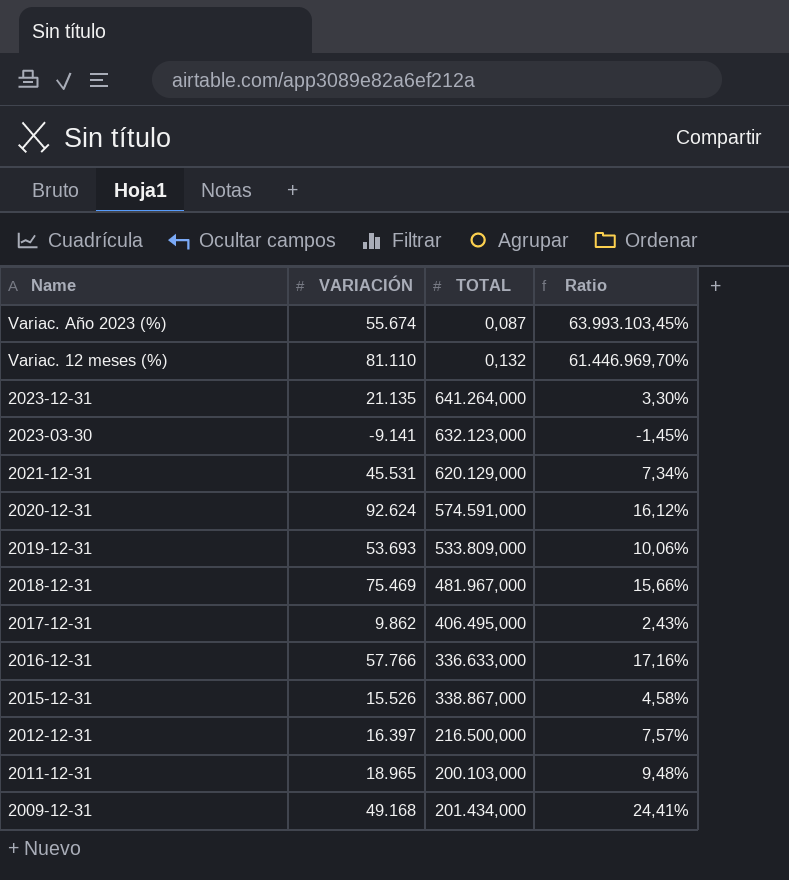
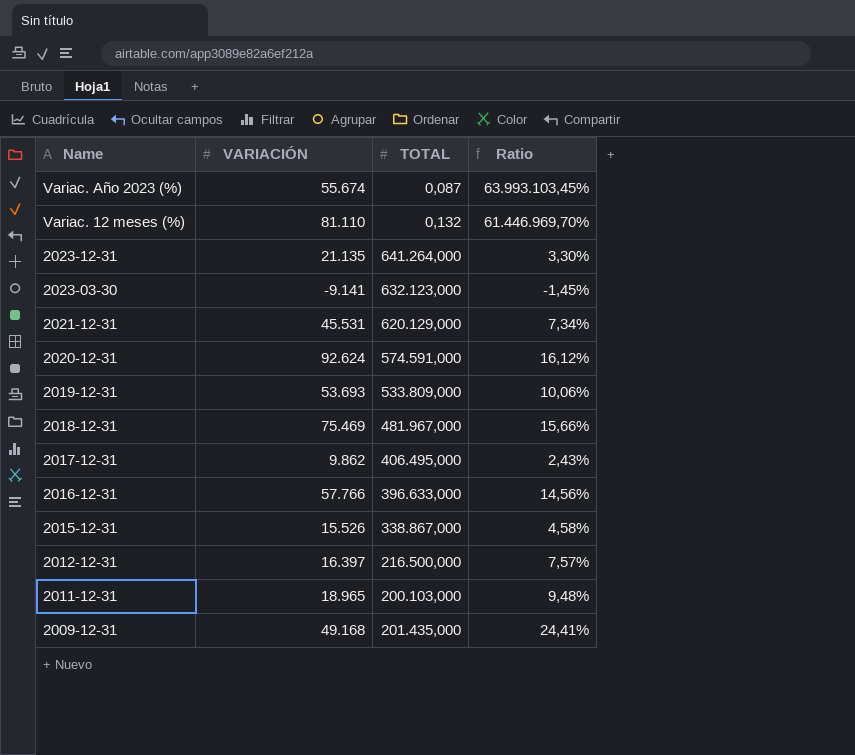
2016-12-31 | TOTAL: 336.633,000 -> 396.633,000
2016-12-31 | Ratio: 17,16% -> 14,56%
2009-12-31 | TOTAL: 201.434,000 -> 201.435,000

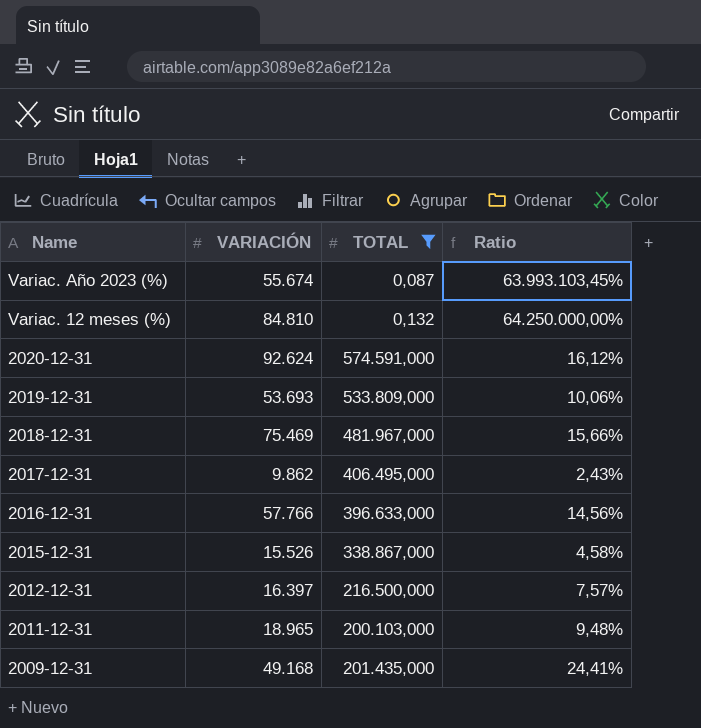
filter: none -> TOTAL <= 574.591,000
Variac. 12 meses (%) | VARIACIÓN: 81.110 -> 84.810
Variac. 12 meses (%) | Ratio: 61.446.969,70% -> 64.250.000,00%

